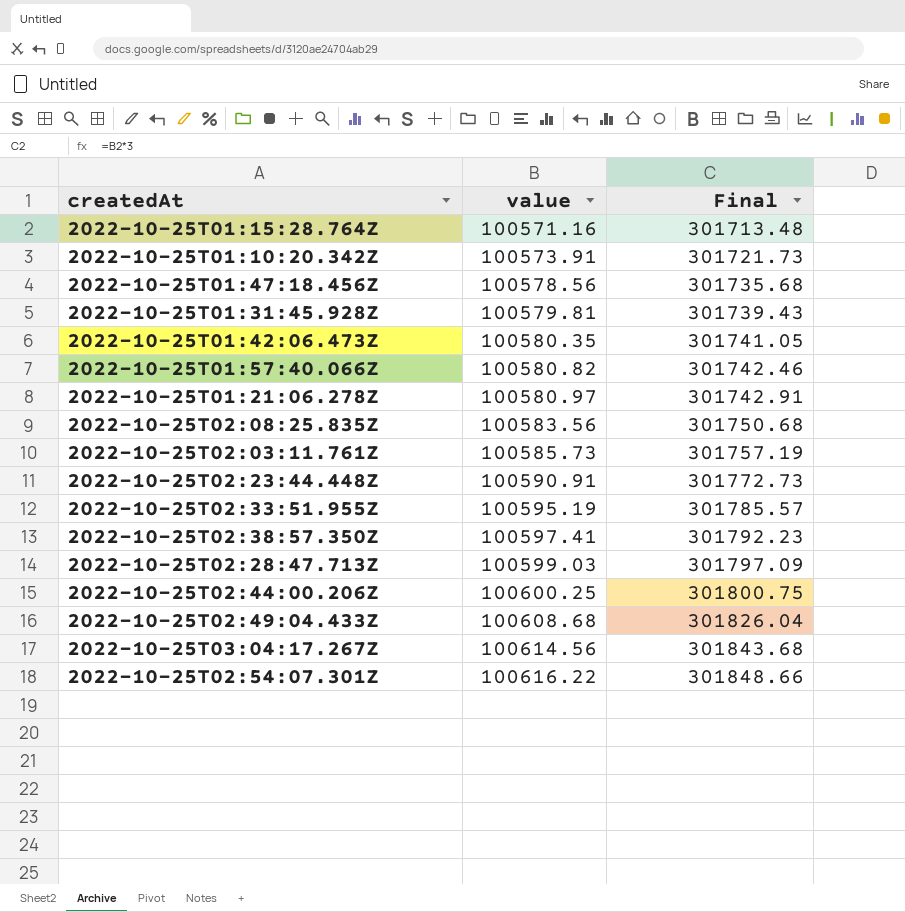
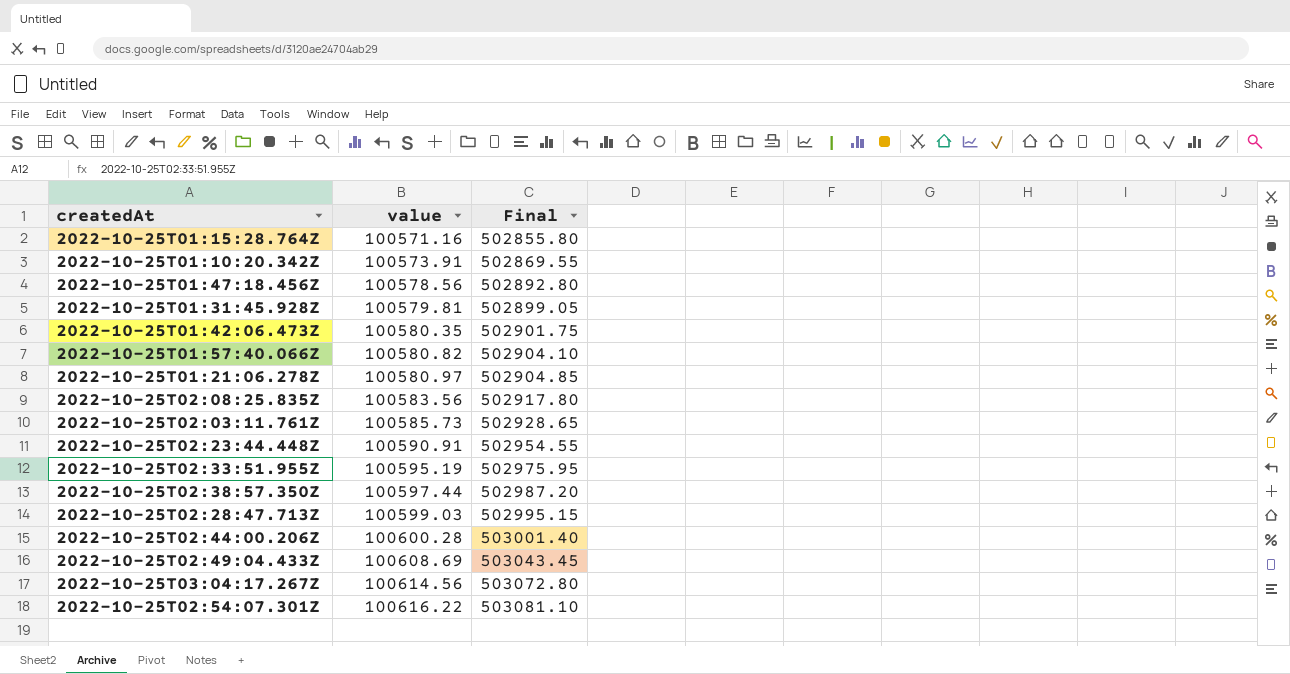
column Final | formula: [value] * 3 -> [value] * 5
2022-10-25T02:38:57.350Z | value: 100597.41 -> 100597.44
2022-10-25T02:44:00.206Z | value: 100600.25 -> 100600.28
2022-10-25T02:49:04.433Z | value: 100608.68 -> 100608.69

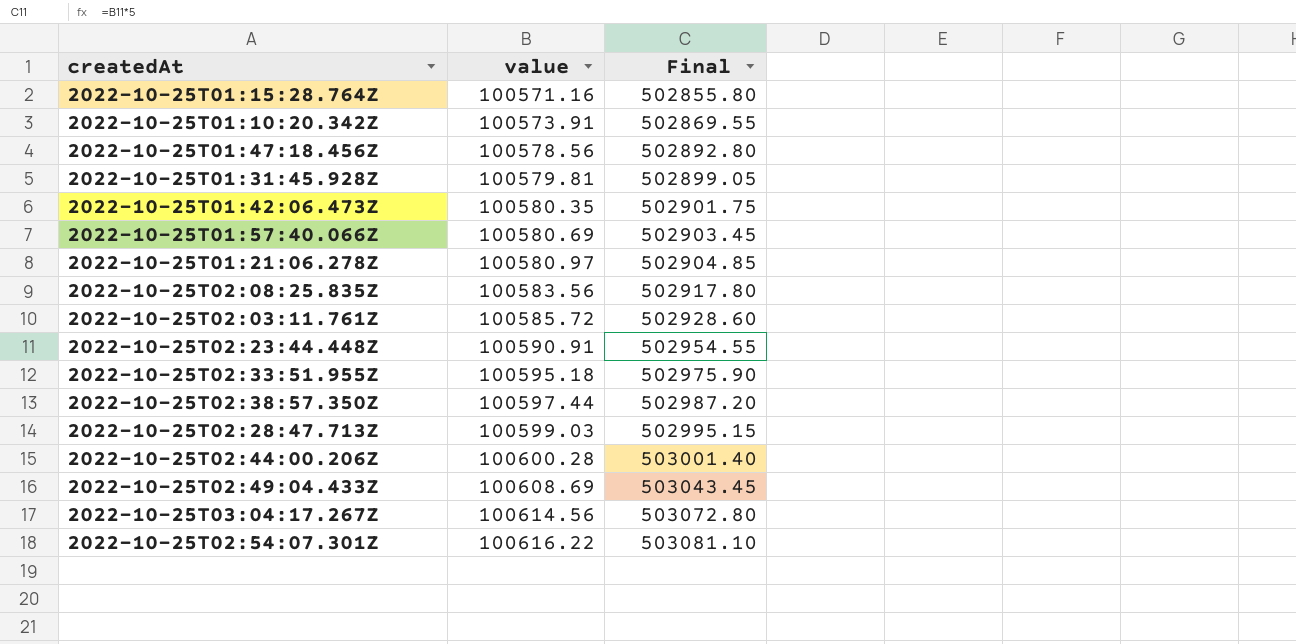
2022-10-25T01:57:40.066Z | value: 100580.82 -> 100580.69
2022-10-25T01:57:40.066Z | Final: 502904.10 -> 502903.45
2022-10-25T02:03:11.761Z | value: 100585.73 -> 100585.72
2022-10-25T02:03:11.761Z | Final: 502928.65 -> 502928.60
2022-10-25T02:33:51.955Z | value: 100595.19 -> 100595.18
2022-10-25T02:33:51.955Z | Final: 502975.95 -> 502975.90

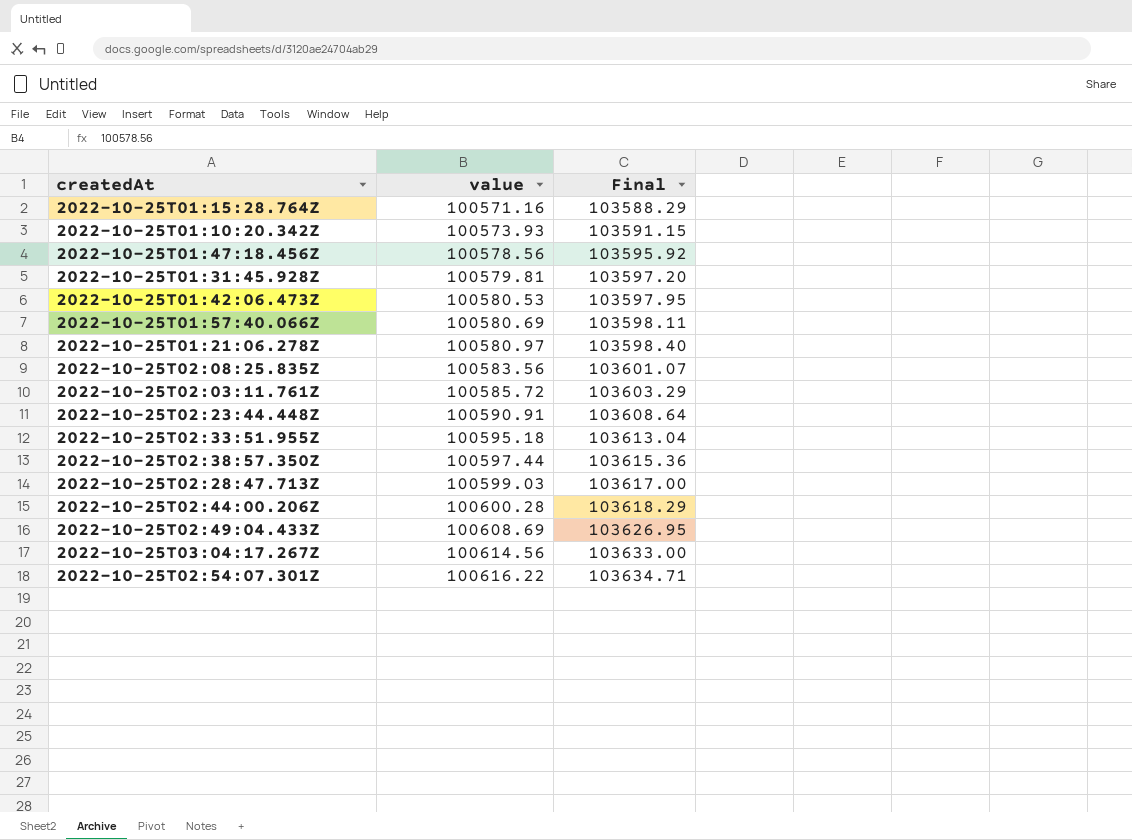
column Final | formula: [value] * 5 -> [value] * 1.03
2022-10-25T01:10:20.342Z | value: 100573.91 -> 100573.93
2022-10-25T01:42:06.473Z | value: 100580.35 -> 100580.53

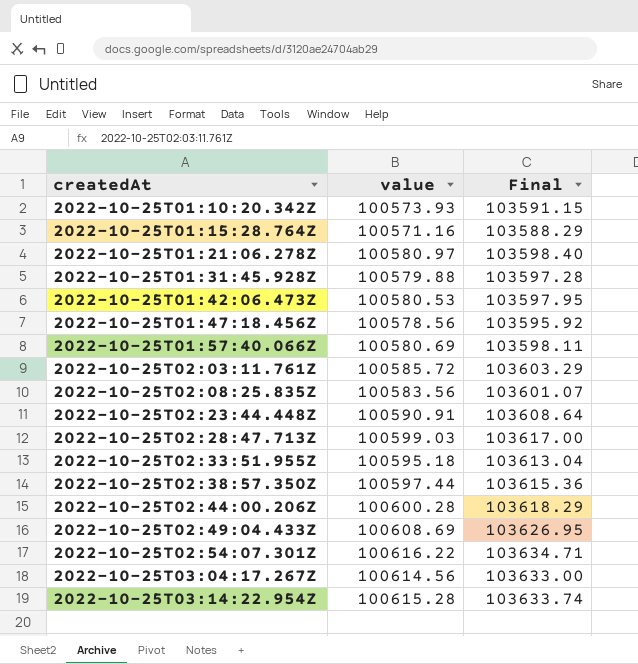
row order: value ascending -> createdAt ascending
2022-10-25T01:31:45.928Z | value: 100579.81 -> 100579.88
2022-10-25T01:31:45.928Z | Final: 103597.20 -> 103597.28
row 2022-10-25T03:14:22.954Z: none -> 100615.28 | 103633.74

